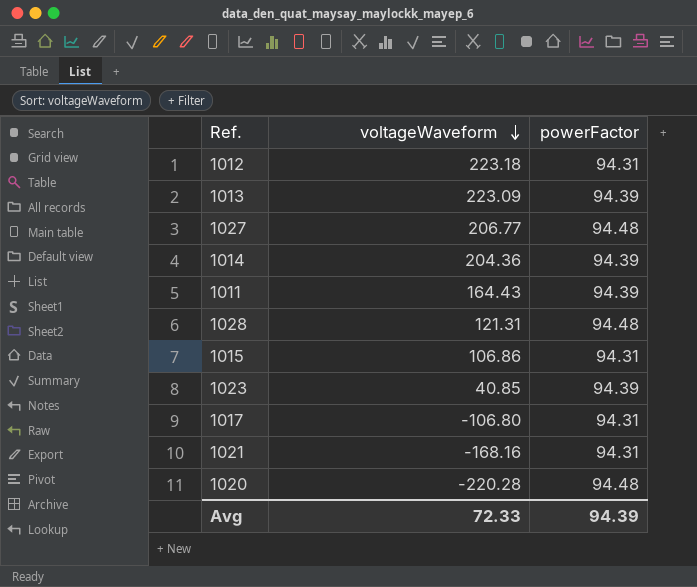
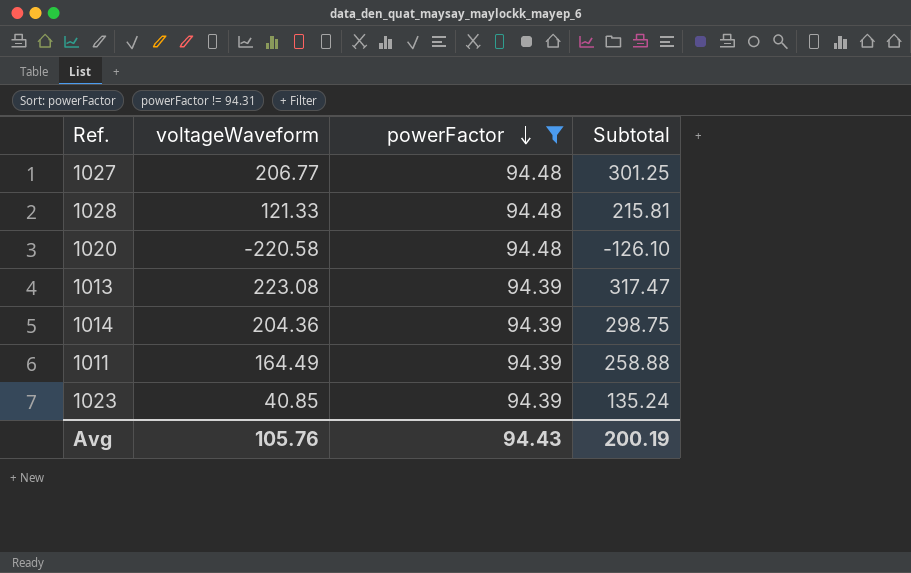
filter: none -> powerFactor != 94.31
row order: voltageWaveform descending -> powerFactor descending
column Subtotal | formula: none -> [voltageWaveform] + [powerFactor]
1028 | voltageWaveform: 121.31 -> 121.33
1020 | voltageWaveform: -220.28 -> -220.58
1013 | voltageWaveform: 223.09 -> 223.08
1011 | voltageWaveform: 164.43 -> 164.49
Avg | voltageWaveform: 72.33 -> 105.76
Avg | powerFactor: 94.39 -> 94.43

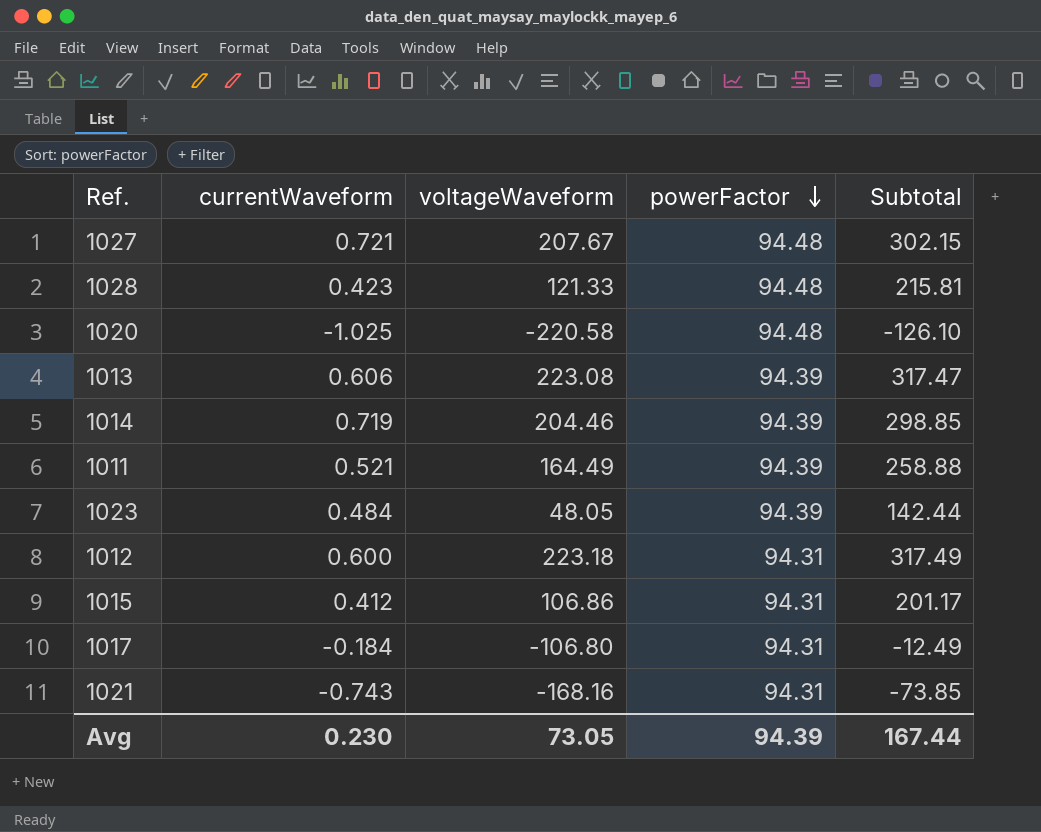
filter: powerFactor != 94.31 -> none
column currentWaveform | position: none -> 2
1027 | voltageWaveform: 206.77 -> 207.67
1027 | Subtotal: 301.25 -> 302.15
1014 | voltageWaveform: 204.36 -> 204.46
1014 | Subtotal: 298.75 -> 298.85
1023 | voltageWaveform: 40.85 -> 48.05
1023 | Subtotal: 135.24 -> 142.44
Avg | voltageWaveform: 105.76 -> 73.05
Avg | powerFactor: 94.43 -> 94.39
Avg | Subtotal: 200.19 -> 167.44

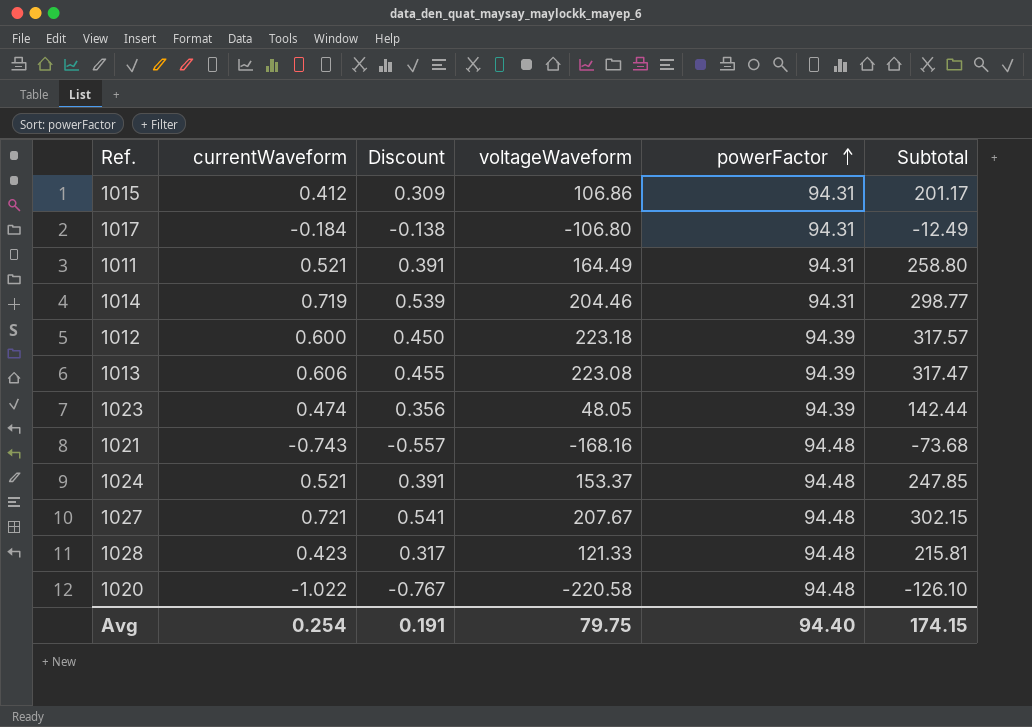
row order: powerFactor descending -> powerFactor ascending
column Discount | formula: none -> [currentWaveform] * 0.75
1011 | powerFactor: 94.39 -> 94.31
1011 | Subtotal: 258.88 -> 258.80
1014 | powerFactor: 94.39 -> 94.31
1014 | Subtotal: 298.85 -> 298.77
1012 | powerFactor: 94.31 -> 94.39
1012 | Subtotal: 317.49 -> 317.57
1023 | currentWaveform: 0.484 -> 0.474
1021 | powerFactor: 94.31 -> 94.48
1021 | Subtotal: -73.85 -> -73.68
row 1024: none -> 0.521 | 0.391 | 153.37 | 94.48 | 247.85
1020 | currentWaveform: -1.025 -> -1.022
Avg | currentWaveform: 0.230 -> 0.254
Avg | voltageWaveform: 73.05 -> 79.75
Avg | powerFactor: 94.39 -> 94.40
Avg | Subtotal: 167.44 -> 174.15

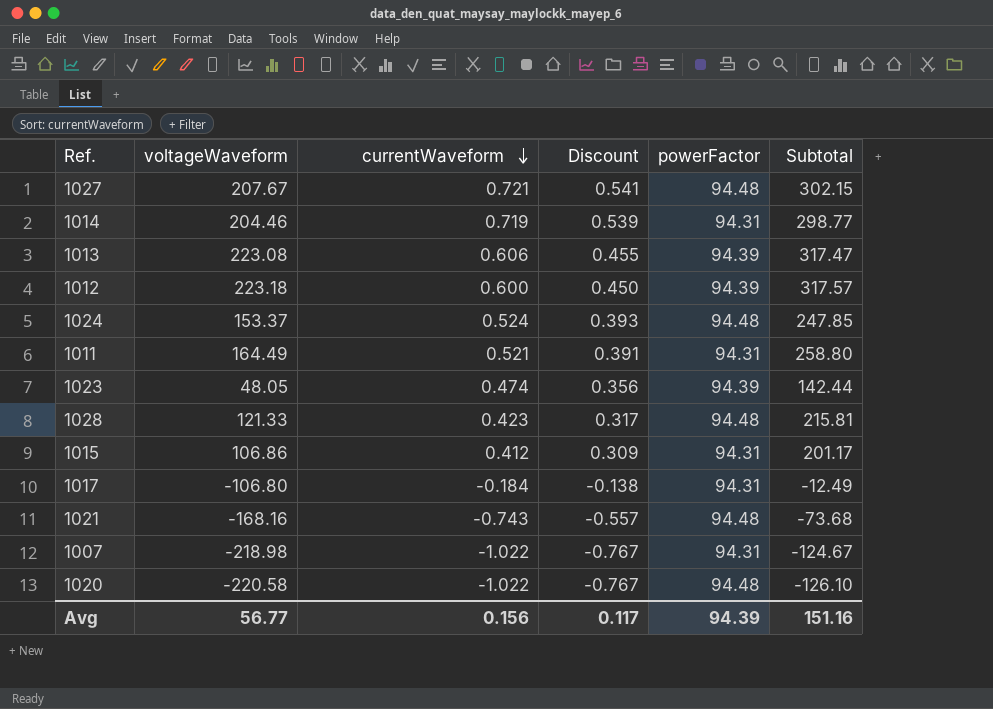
row order: powerFactor ascending -> currentWaveform descending
column voltageWaveform | position: 4 -> 2
1024 | currentWaveform: 0.521 -> 0.524
1024 | Discount: 0.391 -> 0.393
row 1007: none -> -218.98 | -1.022 | -0.767 | 94.31 | -124.67
Avg | voltageWaveform: 79.75 -> 56.77
Avg | currentWaveform: 0.254 -> 0.156
Avg | Discount: 0.191 -> 0.117
Avg | powerFactor: 94.40 -> 94.39
Avg | Subtotal: 174.15 -> 151.16

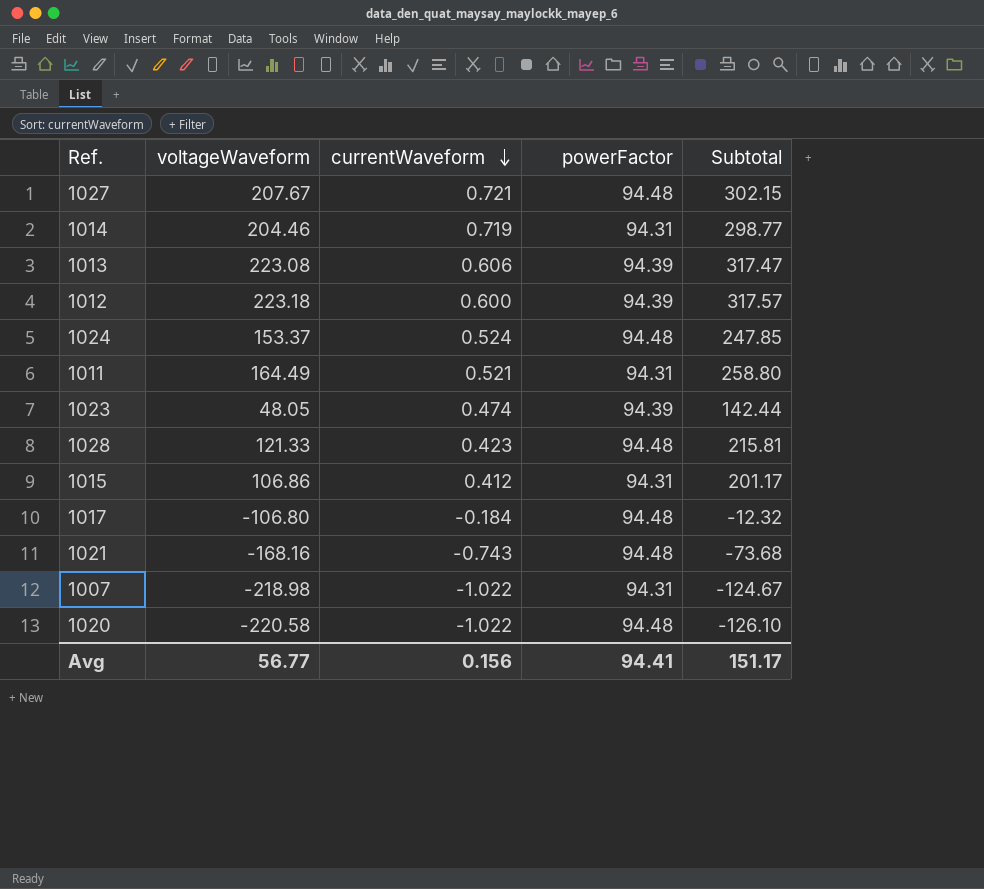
column Discount | formula: [currentWaveform] * 0.75 -> none
1017 | powerFactor: 94.31 -> 94.48
1017 | Subtotal: -12.49 -> -12.32
Avg | powerFactor: 94.39 -> 94.41
Avg | Subtotal: 151.16 -> 151.17

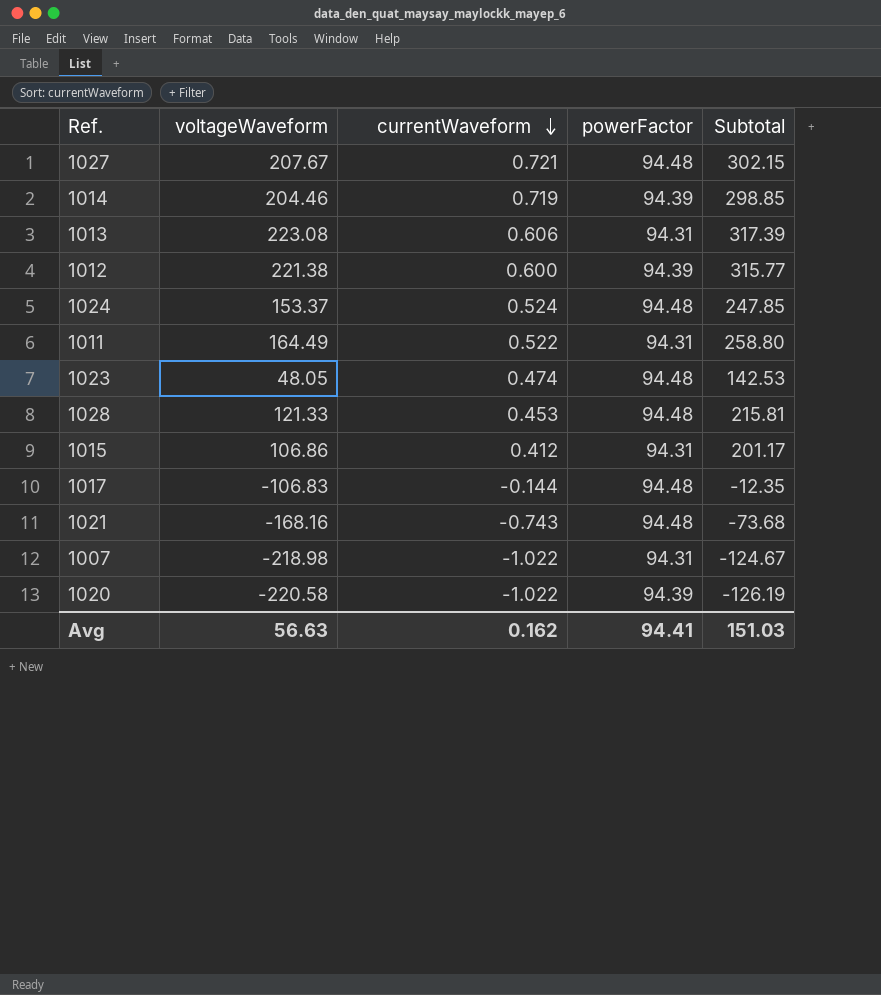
1014 | powerFactor: 94.31 -> 94.39
1014 | Subtotal: 298.77 -> 298.85
1013 | powerFactor: 94.39 -> 94.31
1013 | Subtotal: 317.47 -> 317.39
1012 | voltageWaveform: 223.18 -> 221.38
1012 | Subtotal: 317.57 -> 315.77
1011 | currentWaveform: 0.521 -> 0.522
1023 | powerFactor: 94.39 -> 94.48
1023 | Subtotal: 142.44 -> 142.53
1028 | currentWaveform: 0.423 -> 0.453
1017 | voltageWaveform: -106.80 -> -106.83
1017 | currentWaveform: -0.184 -> -0.144
1017 | Subtotal: -12.32 -> -12.35
1020 | powerFactor: 94.48 -> 94.39
1020 | Subtotal: -126.10 -> -126.19
Avg | voltageWaveform: 56.77 -> 56.63
Avg | currentWaveform: 0.156 -> 0.162
Avg | Subtotal: 151.17 -> 151.03

